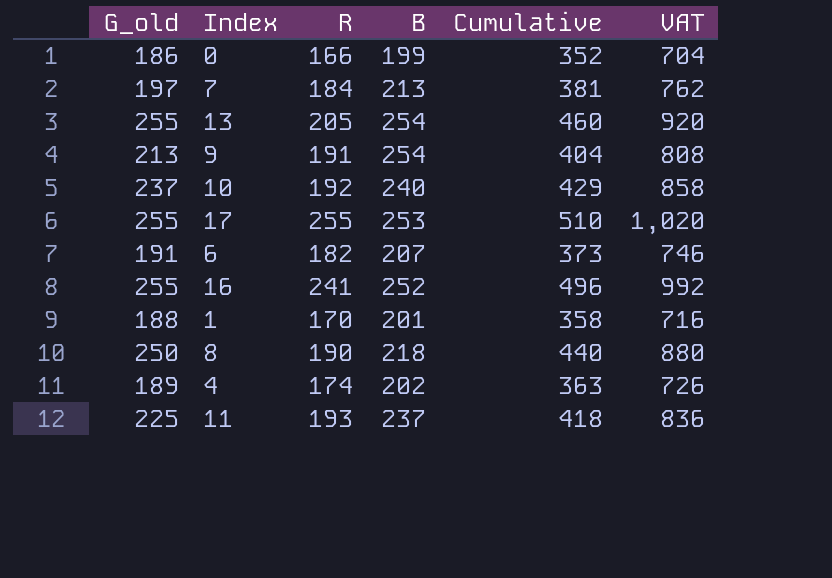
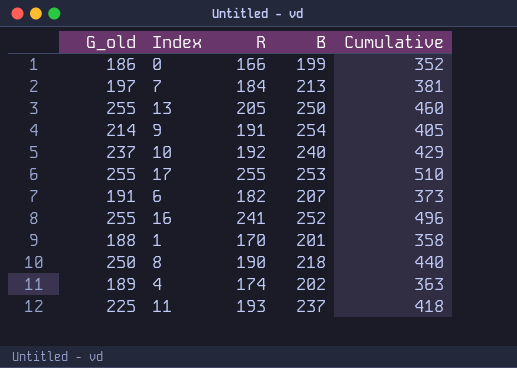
column VAT | formula: [Cumulative] * 2 -> none
13 | B: 254 -> 250
9 | G_old: 213 -> 214
9 | Cumulative: 404 -> 405

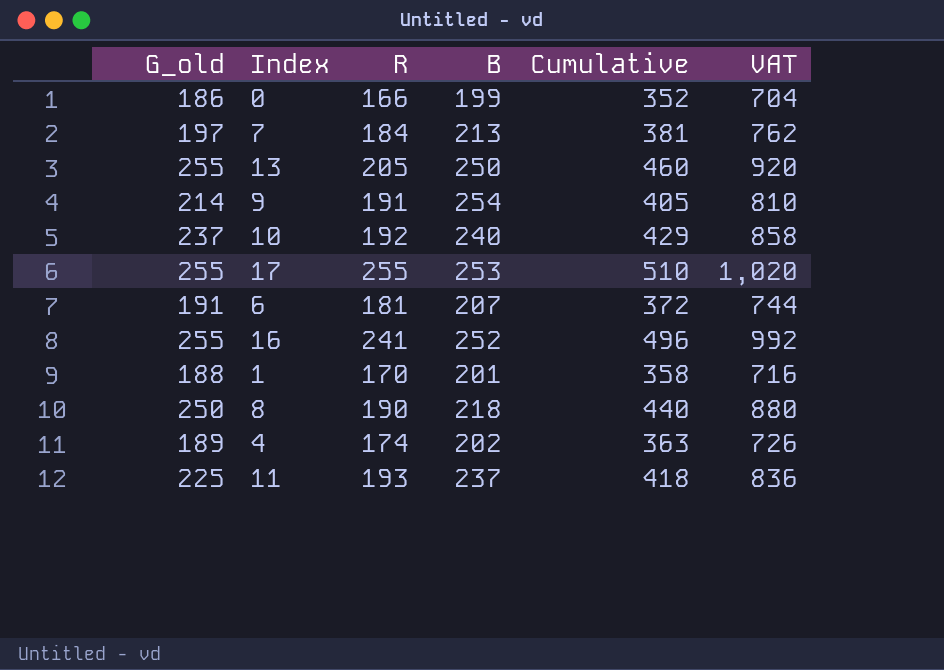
column VAT | formula: none -> [Cumulative] * 2
6 | R: 182 -> 181
6 | Cumulative: 373 -> 372

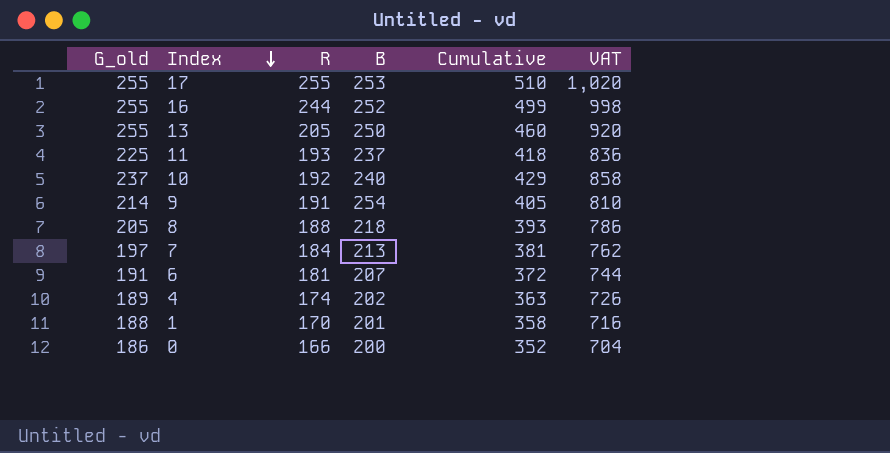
row order: none -> Index descending
16 | R: 241 -> 244
16 | Cumulative: 496 -> 499
16 | VAT: 992 -> 998
8 | G_old: 250 -> 205
8 | R: 190 -> 188
8 | Cumulative: 440 -> 393
8 | VAT: 880 -> 786
0 | B: 199 -> 200

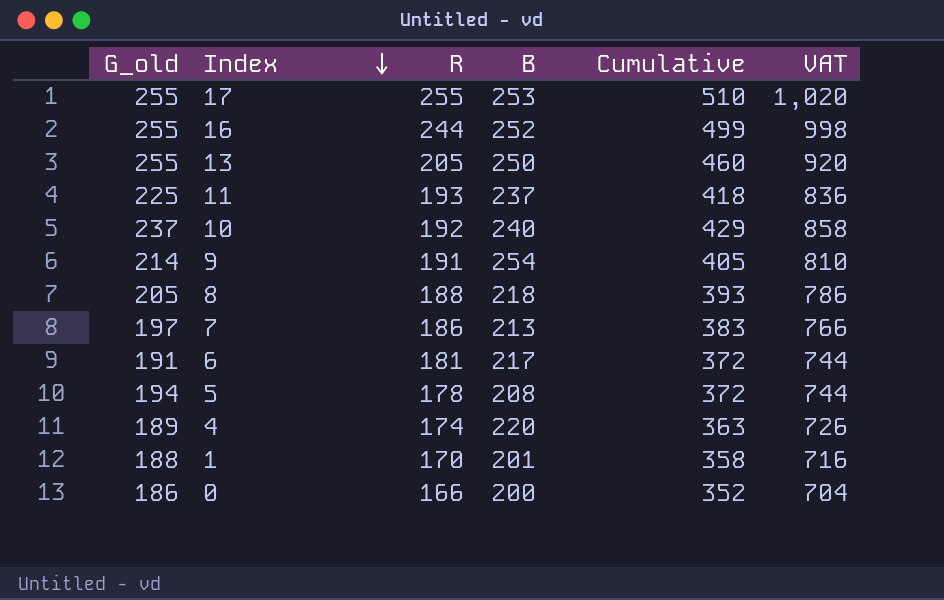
7 | R: 184 -> 186
7 | Cumulative: 381 -> 383
7 | VAT: 762 -> 766
6 | B: 207 -> 217
row 5: none -> 194 | 178 | 208 | 372 | 744
4 | B: 202 -> 220

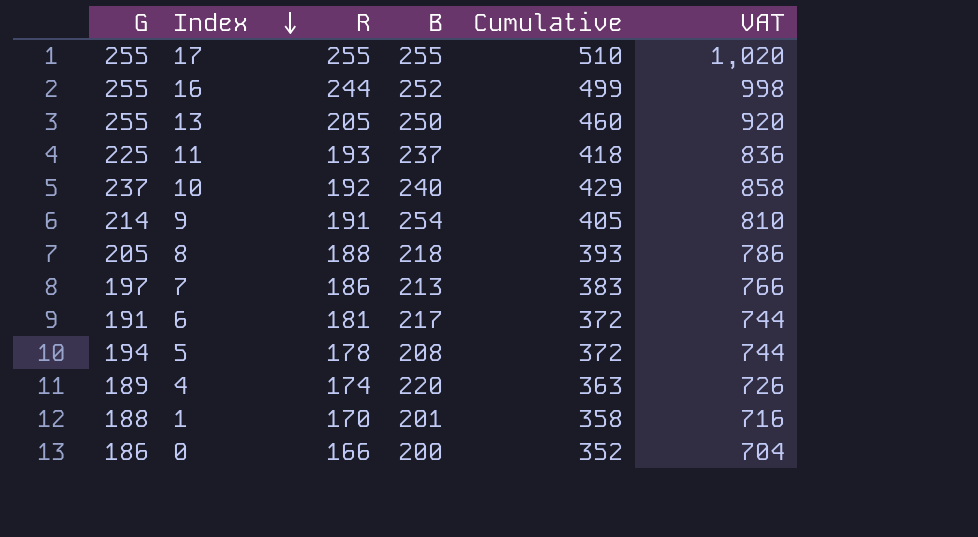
column name: G_old -> G
17 | B: 253 -> 255

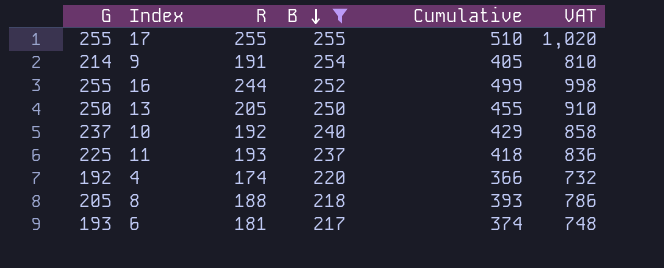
filter: none -> B >= 217
row order: Index descending -> B descending
13 | G: 255 -> 250
13 | Cumulative: 460 -> 455
13 | VAT: 920 -> 910
4 | G: 189 -> 192
4 | Cumulative: 363 -> 366
4 | VAT: 726 -> 732
6 | G: 191 -> 193
6 | Cumulative: 372 -> 374
6 | VAT: 744 -> 748

